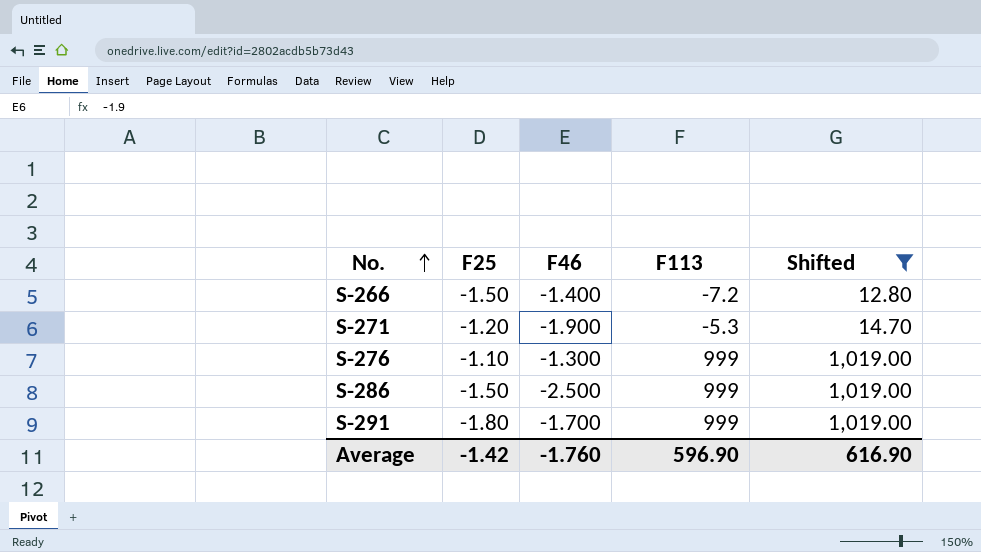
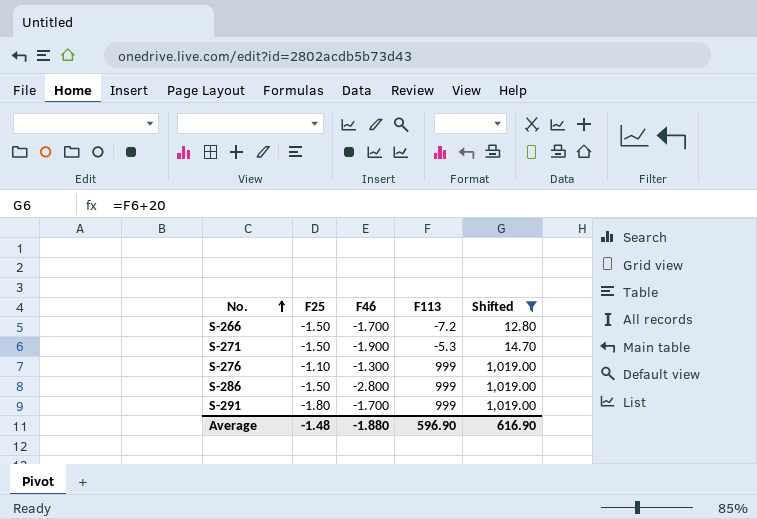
S-266 | F46: -1.400 -> -1.700
S-271 | F25: -1.20 -> -1.50
S-286 | F46: -2.500 -> -2.800
Average | F25: -1.42 -> -1.48
Average | F46: -1.760 -> -1.880

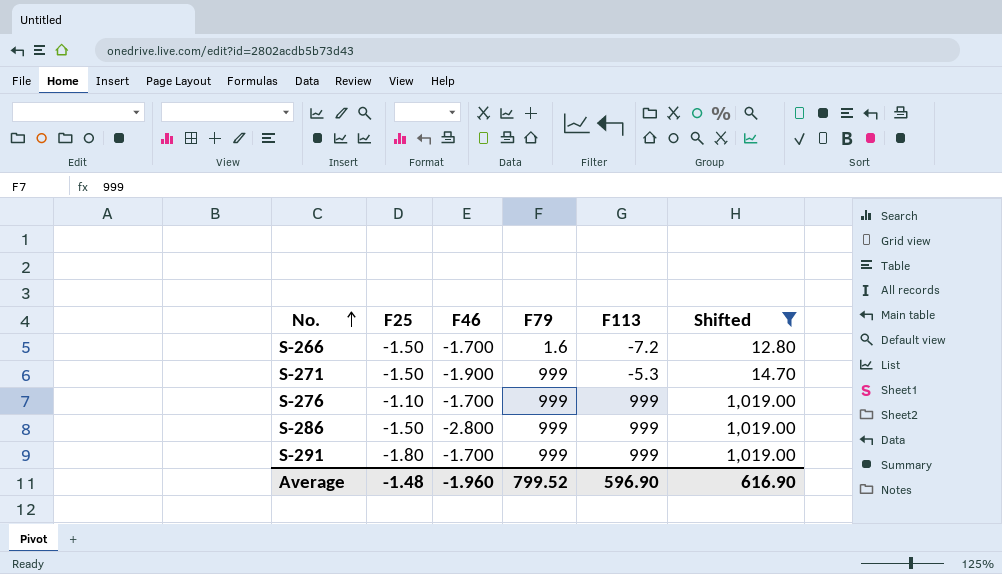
column F79 | position: none -> 4
S-276 | F46: -1.300 -> -1.700
Average | F46: -1.880 -> -1.960

